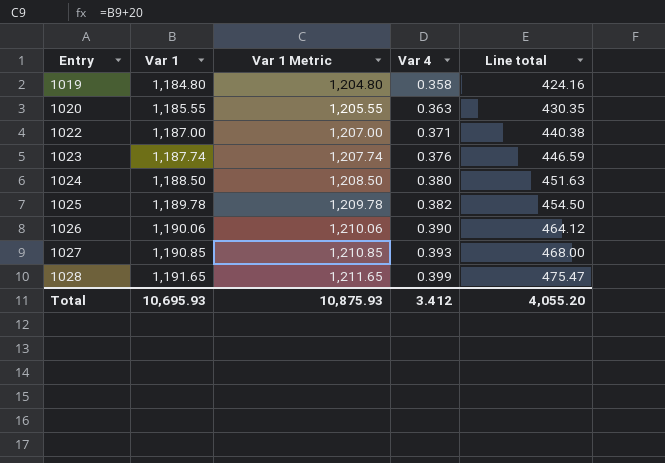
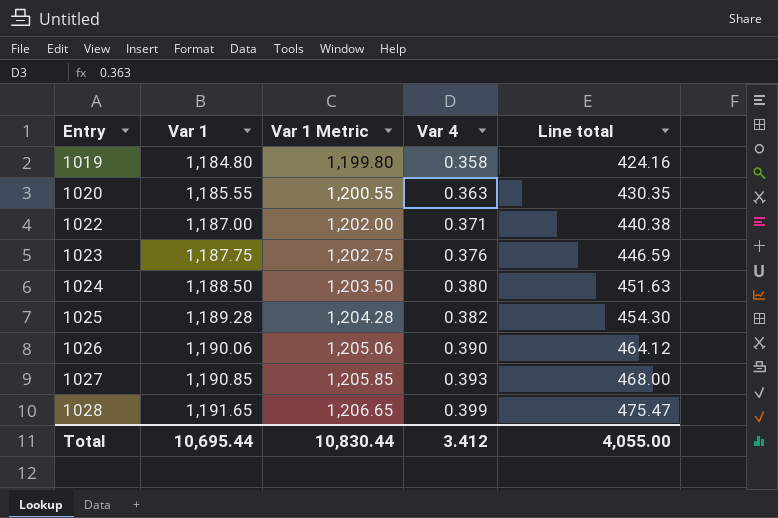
column Var 1 Metric | formula: [Var 1] + 20 -> [Var 1] + 15
1023 | Var 1: 1,187.74 -> 1,187.75
1025 | Var 1: 1,189.78 -> 1,189.28
1025 | Line total: 454.50 -> 454.30
Total | Var 1: 10,695.93 -> 10,695.44
Total | Var 1 Metric: 10,875.93 -> 10,830.44
Total | Line total: 4,055.20 -> 4,055.00

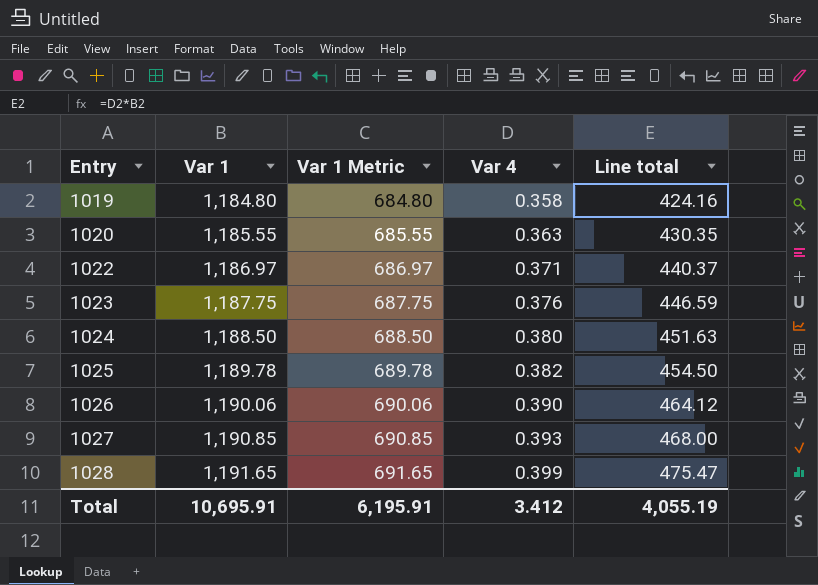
column Var 1 Metric | formula: [Var 1] + 15 -> [Var 1] - 500
1022 | Var 1: 1,187.00 -> 1,186.97
1022 | Line total: 440.38 -> 440.37
1025 | Var 1: 1,189.28 -> 1,189.78
1025 | Line total: 454.30 -> 454.50
Total | Var 1: 10,695.44 -> 10,695.91
Total | Var 1 Metric: 10,830.44 -> 6,195.91
Total | Line total: 4,055.00 -> 4,055.19

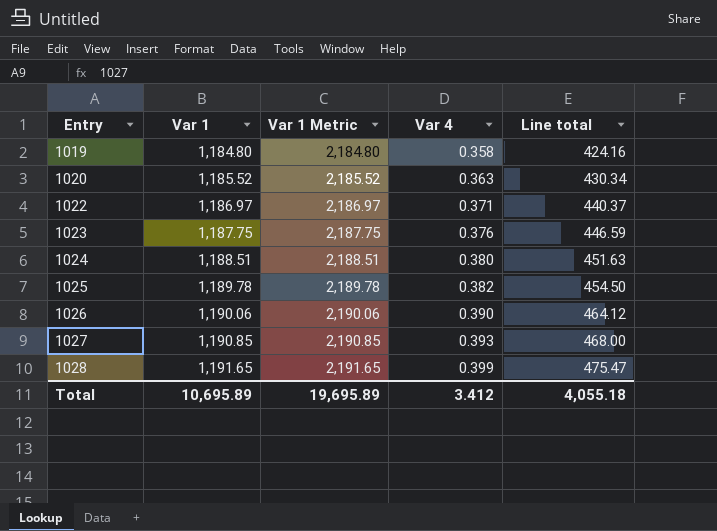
column Var 1 Metric | formula: [Var 1] - 500 -> [Var 1] + 1000
1020 | Var 1: 1,185.55 -> 1,185.52
1020 | Line total: 430.35 -> 430.34
1024 | Var 1: 1,188.50 -> 1,188.51
Total | Var 1: 10,695.91 -> 10,695.89
Total | Var 1 Metric: 6,195.91 -> 19,695.89
Total | Line total: 4,055.19 -> 4,055.18

